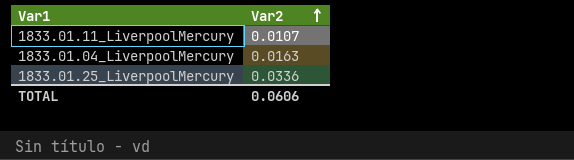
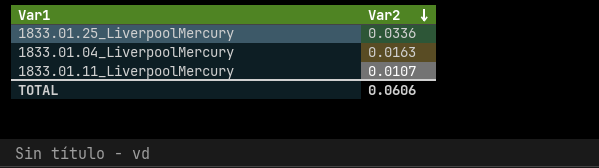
row order: Var2 ascending -> Var2 descending

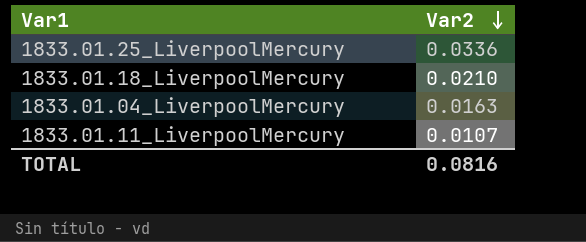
row 1833.01.18_LiverpoolMercury: none -> 0.0210
TOTAL | Var2: 0.0606 -> 0.0816

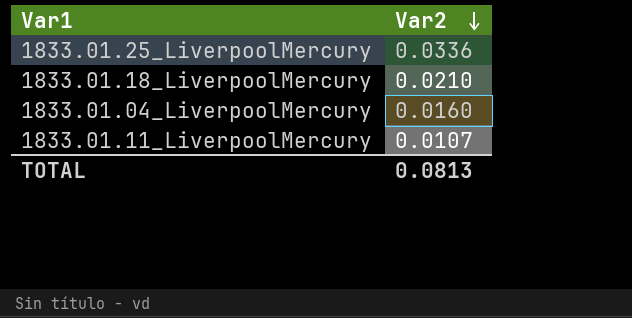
1833.01.04_LiverpoolMercury | Var2: 0.0163 -> 0.0160
TOTAL | Var2: 0.0816 -> 0.0813

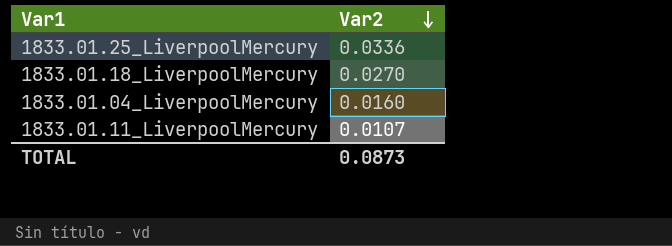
1833.01.18_LiverpoolMercury | Var2: 0.0210 -> 0.0270
TOTAL | Var2: 0.0813 -> 0.0873

